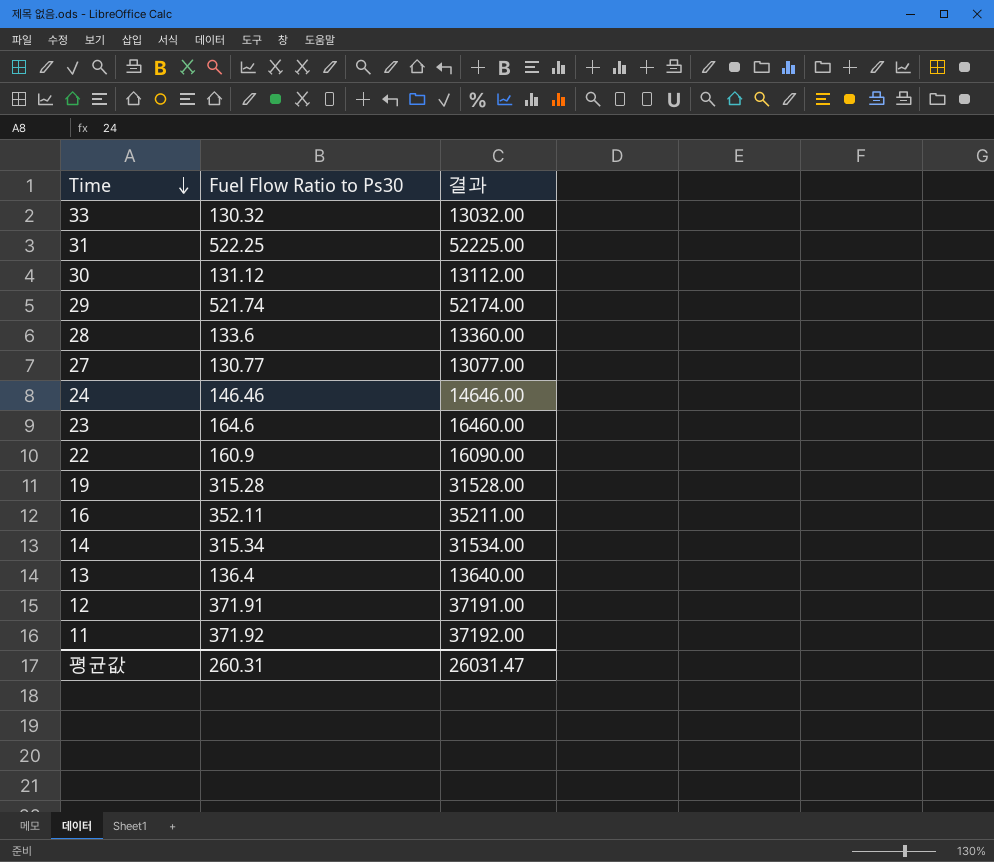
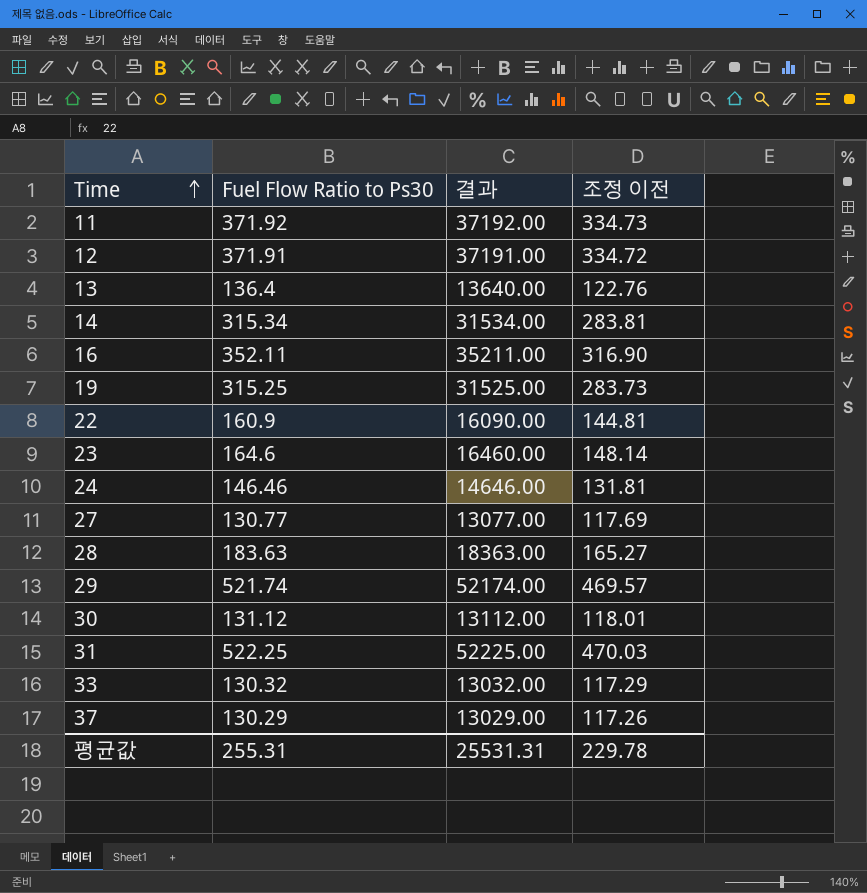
row order: Time descending -> Time ascending
column 조정 이전 | formula: none -> [Fuel Flow Ratio to Ps30] * 0.9
19 | Fuel Flow Ratio to Ps30: 315.28 -> 315.25
19 | 결과: 31528.00 -> 31525.00
28 | Fuel Flow Ratio to Ps30: 133.6 -> 183.63
28 | 결과: 13360.00 -> 18363.00
row 37: none -> 130.29 | 13029.00 | 117.26
평균값 | Fuel Flow Ratio to Ps30: 260.31 -> 255.31
평균값 | 결과: 26031.47 -> 25531.31

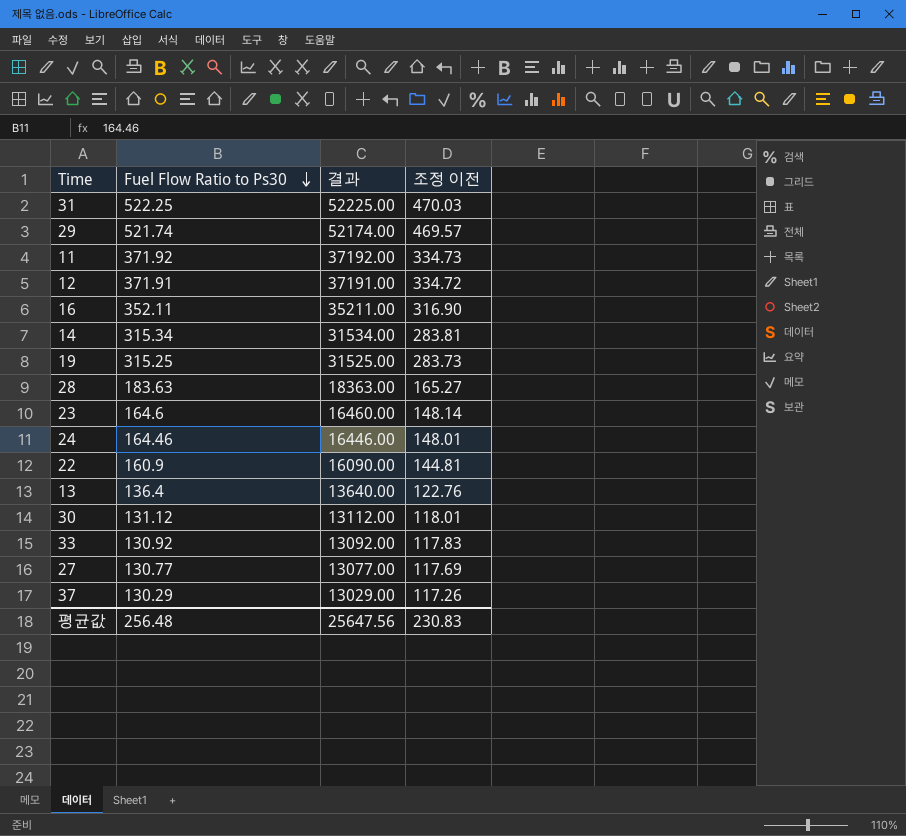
row order: Time ascending -> Fuel Flow Ratio to Ps30 descending
24 | Fuel Flow Ratio to Ps30: 146.46 -> 164.46
24 | 결과: 14646.00 -> 16446.00
24 | 조정 이전: 131.81 -> 148.01
33 | Fuel Flow Ratio to Ps30: 130.32 -> 130.92
33 | 결과: 13032.00 -> 13092.00
33 | 조정 이전: 117.29 -> 117.83
평균값 | Fuel Flow Ratio to Ps30: 255.31 -> 256.48
평균값 | 결과: 25531.31 -> 25647.56
평균값 | 조정 이전: 229.78 -> 230.83

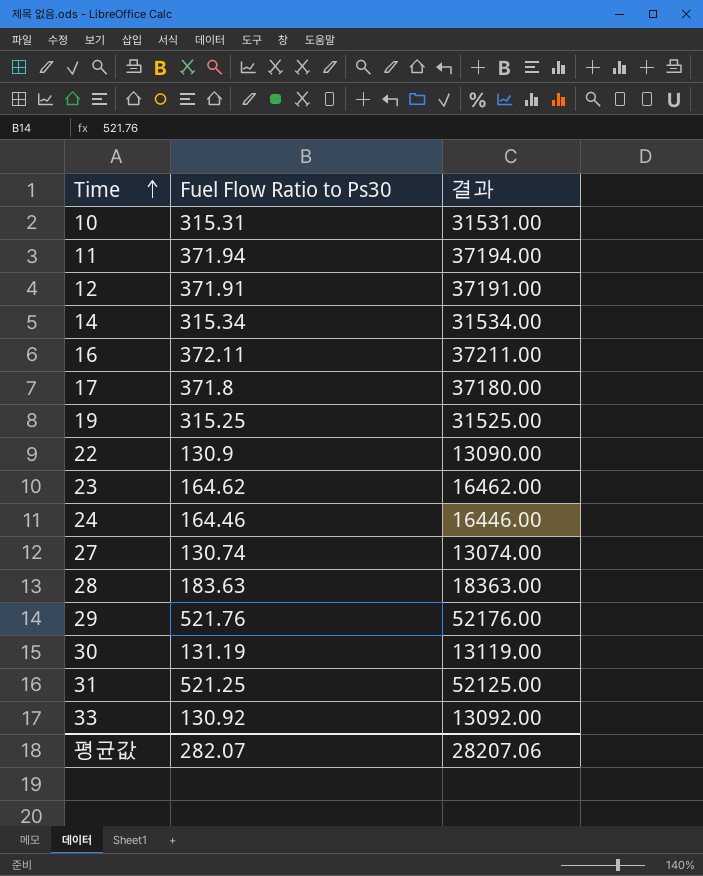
row order: Fuel Flow Ratio to Ps30 descending -> Time ascending
column 조정 이전 | formula: [Fuel Flow Ratio to Ps30] * 0.9 -> none
row 13: 136.4 | 13640.00 | 122.76 -> none
row 37: 130.29 | 13029.00 | 117.26 -> none
row 10: none -> 315.31 | 31531.00
11 | Fuel Flow Ratio to Ps30: 371.92 -> 371.94
11 | 결과: 37192.00 -> 37194.00
16 | Fuel Flow Ratio to Ps30: 352.11 -> 372.11
16 | 결과: 35211.00 -> 37211.00
row 17: none -> 371.8 | 37180.00
22 | Fuel Flow Ratio to Ps30: 160.9 -> 130.9
22 | 결과: 16090.00 -> 13090.00
23 | Fuel Flow Ratio to Ps30: 164.6 -> 164.62
23 | 결과: 16460.00 -> 16462.00
27 | Fuel Flow Ratio to Ps30: 130.77 -> 130.74
27 | 결과: 13077.00 -> 13074.00
29 | Fuel Flow Ratio to Ps30: 521.74 -> 521.76
29 | 결과: 52174.00 -> 52176.00
30 | Fuel Flow Ratio to Ps30: 131.12 -> 131.19
30 | 결과: 13112.00 -> 13119.00
31 | Fuel Flow Ratio to Ps30: 522.25 -> 521.25
31 | 결과: 52225.00 -> 52125.00
평균값 | Fuel Flow Ratio to Ps30: 256.48 -> 282.07
평균값 | 결과: 25647.56 -> 28207.06

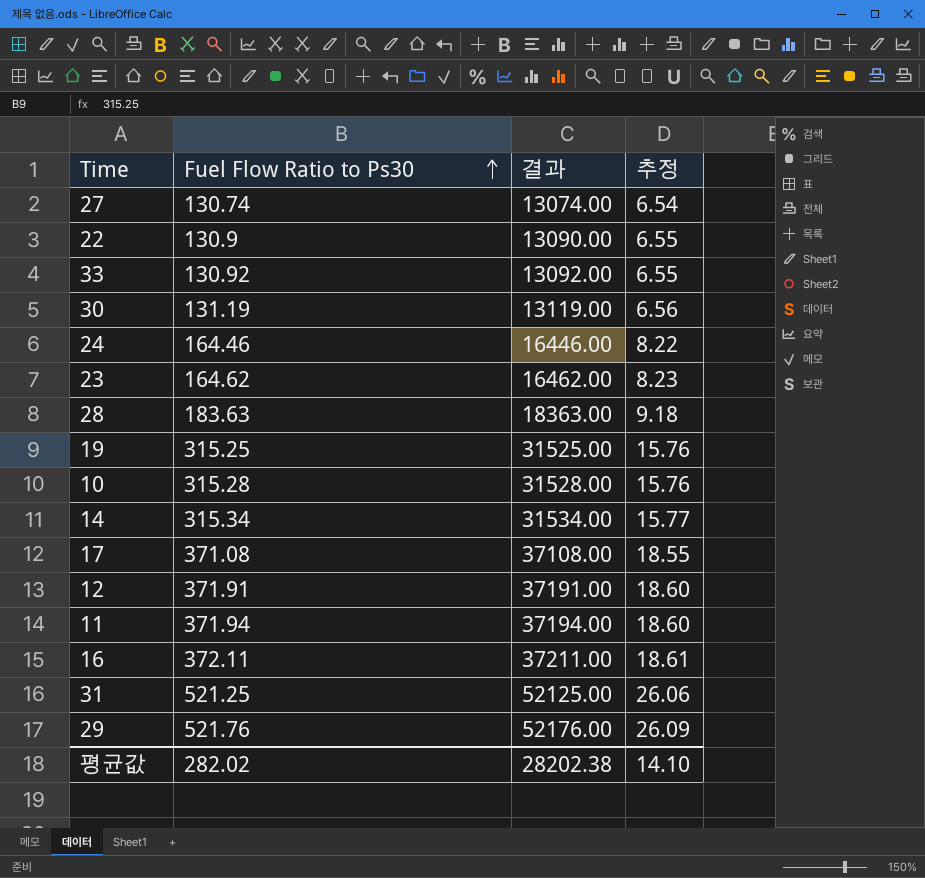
row order: Time ascending -> Fuel Flow Ratio to Ps30 ascending
column 추정 | formula: none -> [Fuel Flow Ratio to Ps30] * 0.05
10 | Fuel Flow Ratio to Ps30: 315.31 -> 315.28
10 | 결과: 31531.00 -> 31528.00
17 | Fuel Flow Ratio to Ps30: 371.8 -> 371.08
17 | 결과: 37180.00 -> 37108.00
평균값 | Fuel Flow Ratio to Ps30: 282.07 -> 282.02
평균값 | 결과: 28207.06 -> 28202.38

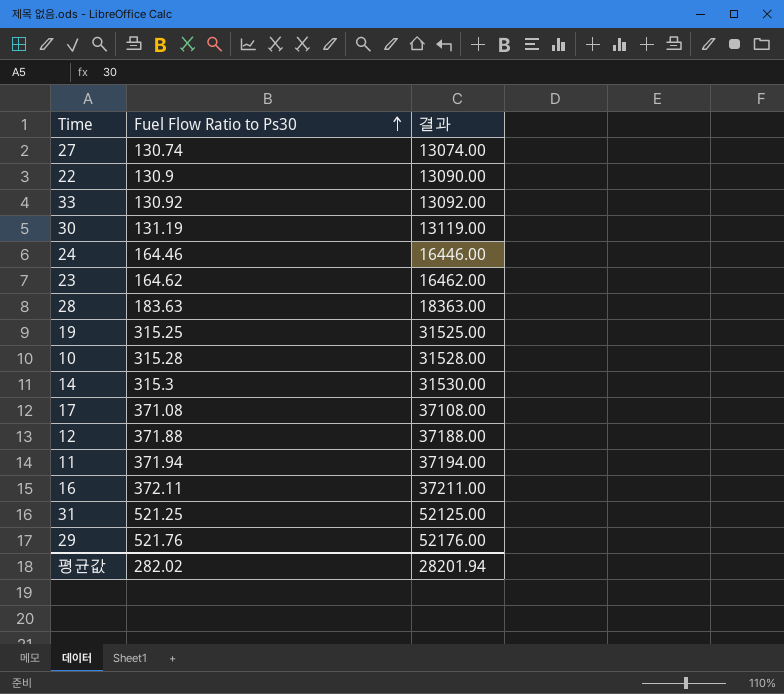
column 추정 | formula: [Fuel Flow Ratio to Ps30] * 0.05 -> none
14 | Fuel Flow Ratio to Ps30: 315.34 -> 315.3
14 | 결과: 31534.00 -> 31530.00
12 | Fuel Flow Ratio to Ps30: 371.91 -> 371.88
12 | 결과: 37191.00 -> 37188.00
평균값 | 결과: 28202.38 -> 28201.94

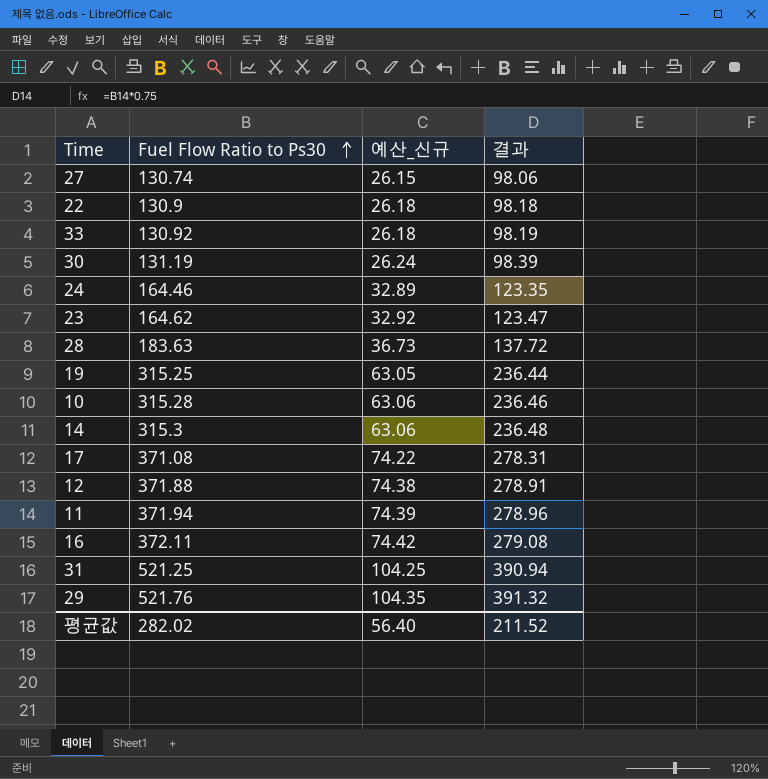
column 예산_신규 | formula: none -> [Fuel Flow Ratio to Ps30] * 0.2
column 결과 | formula: [Fuel Flow Ratio to Ps30] * 100 -> [Fuel Flow Ratio to Ps30] * 0.75
평균값 | 결과: 28201.94 -> 211.52

